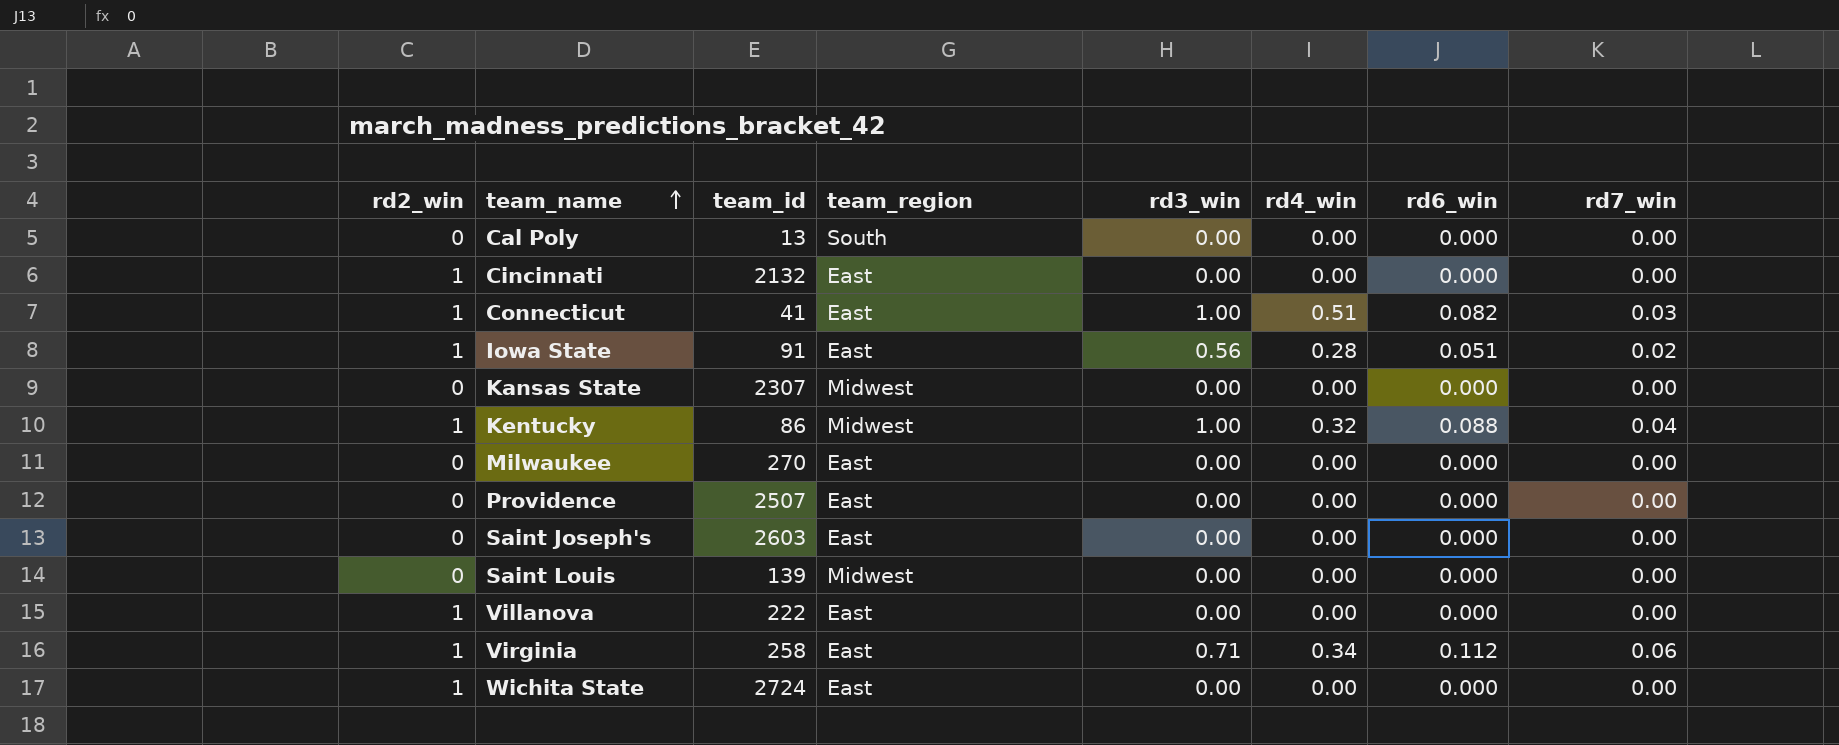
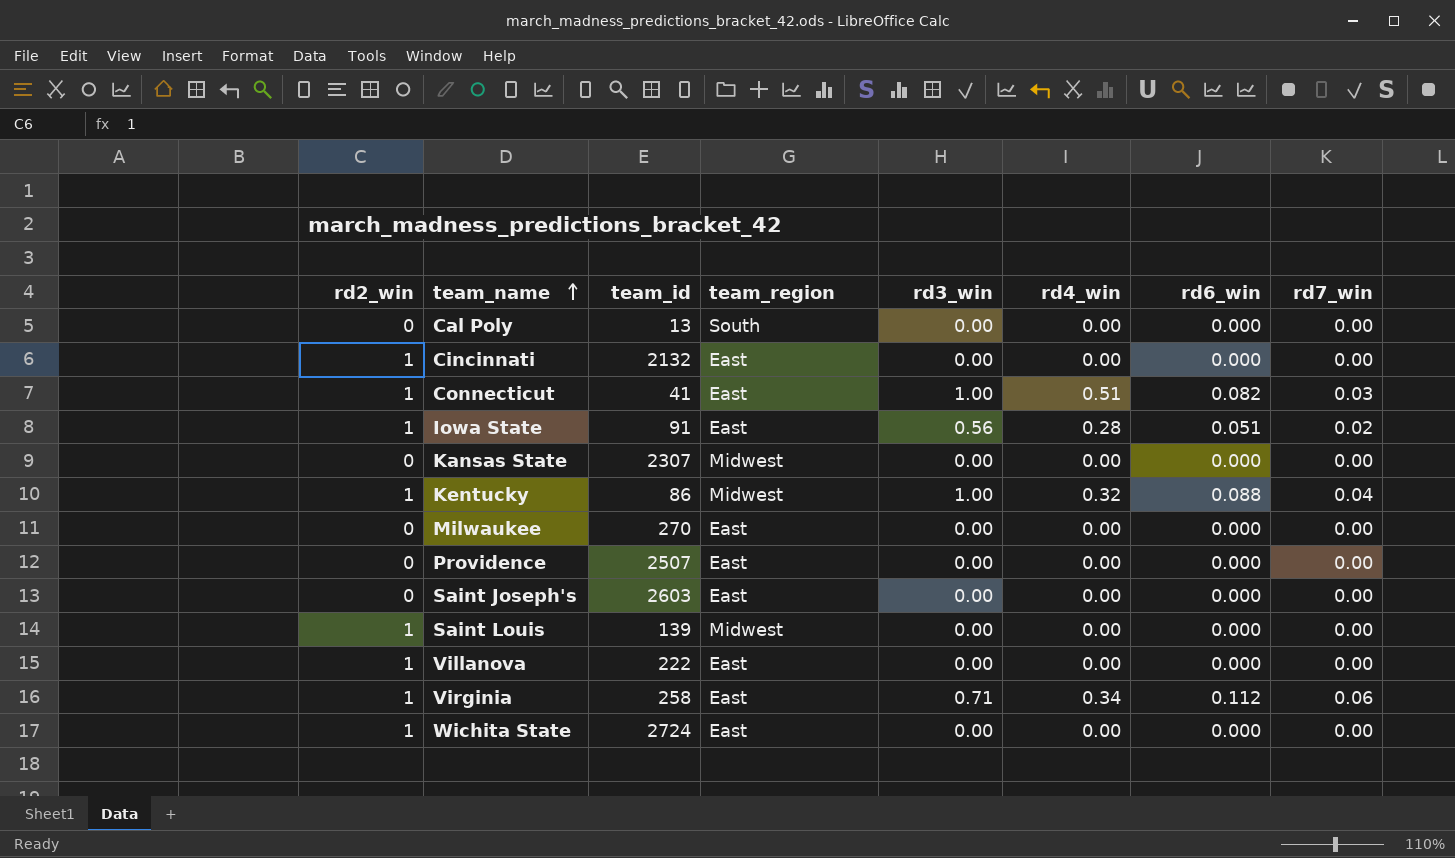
Saint Louis | rd2_win: 0 -> 1

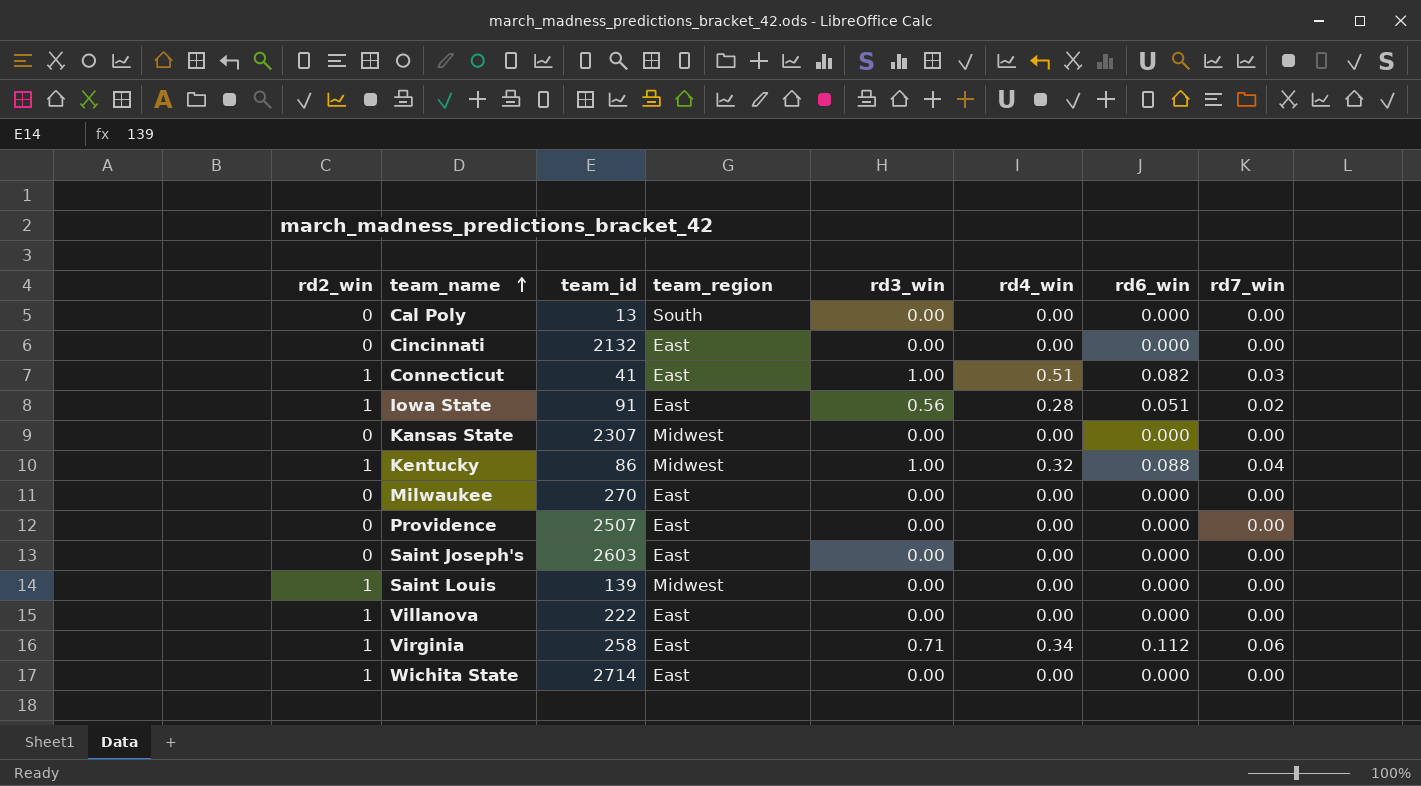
Cincinnati | rd2_win: 1 -> 0
Wichita State | team_id: 2724 -> 2714

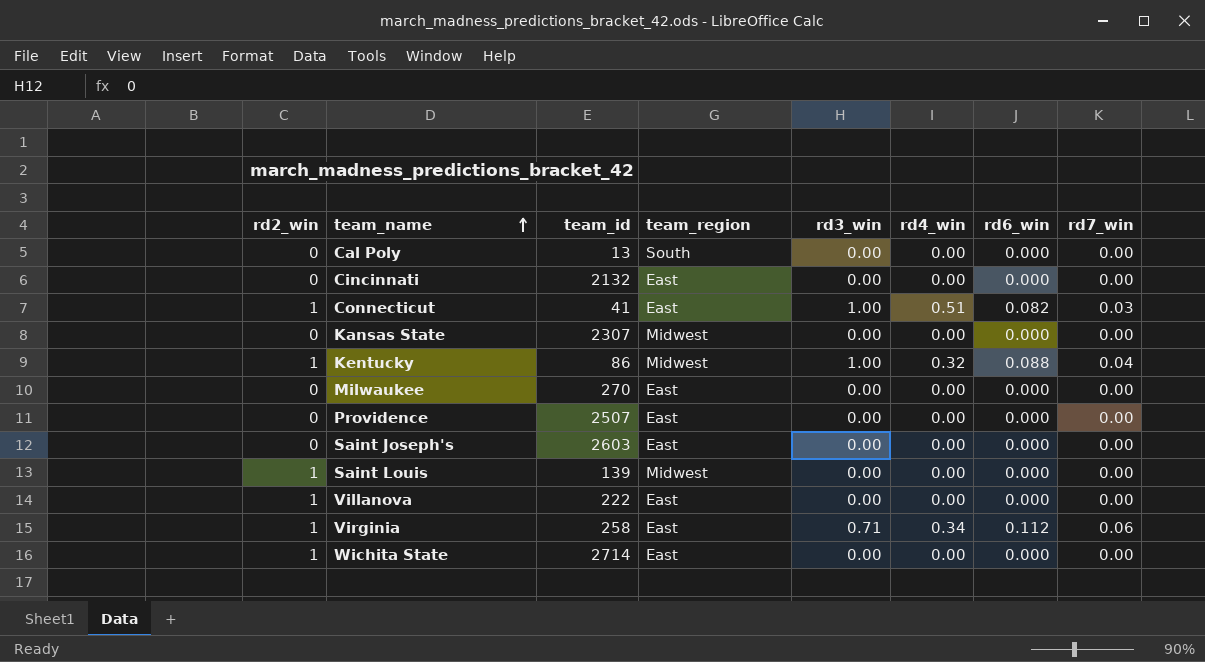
row Iowa State: 1 | 91 | East | 0.56 | 0.28 | 0.051 | 0.02 -> none

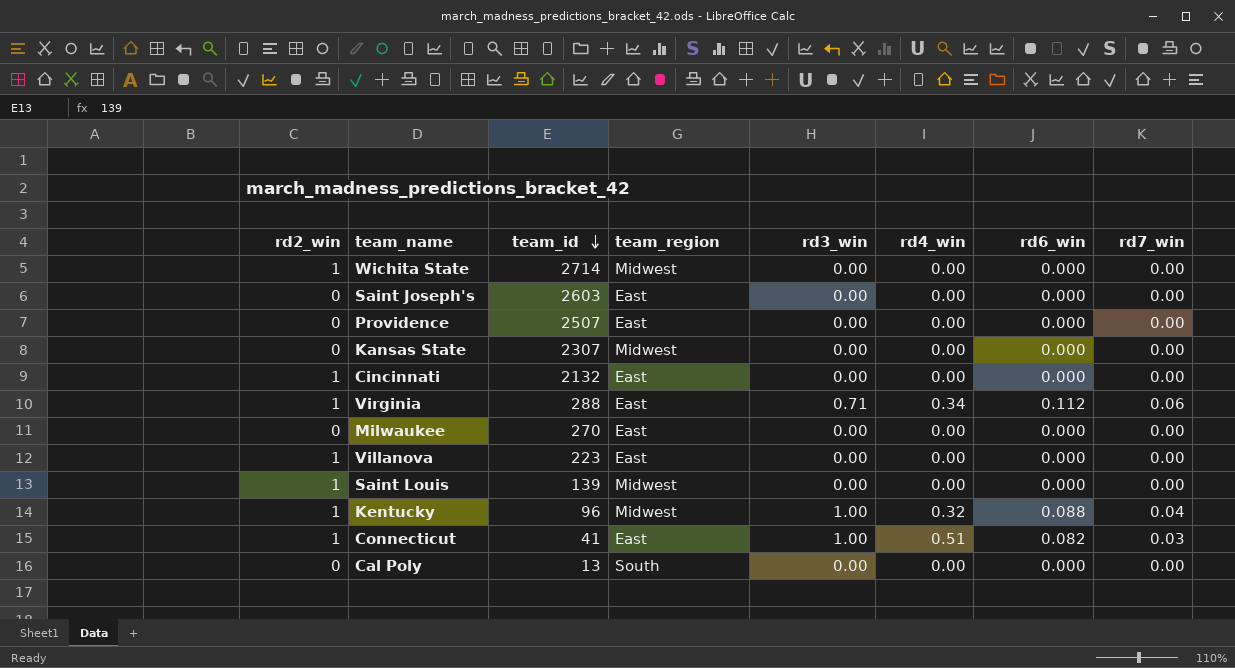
row order: team_name ascending -> team_id descending
Wichita State | team_region: East -> Midwest
Cincinnati | rd2_win: 0 -> 1
Virginia | team_id: 258 -> 288
Villanova | team_id: 222 -> 223
Kentucky | team_id: 86 -> 96

